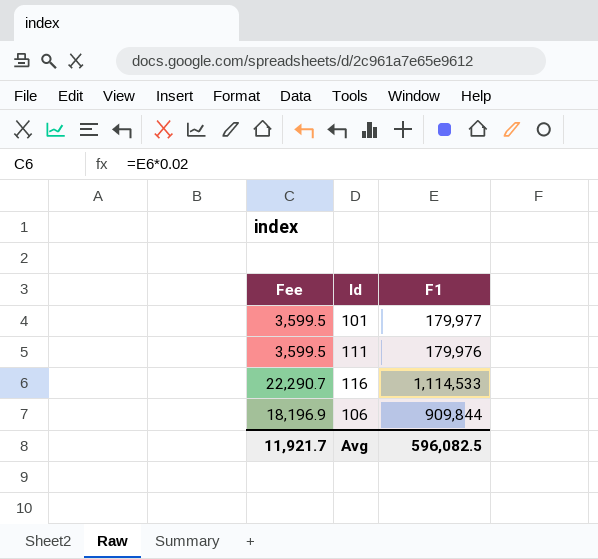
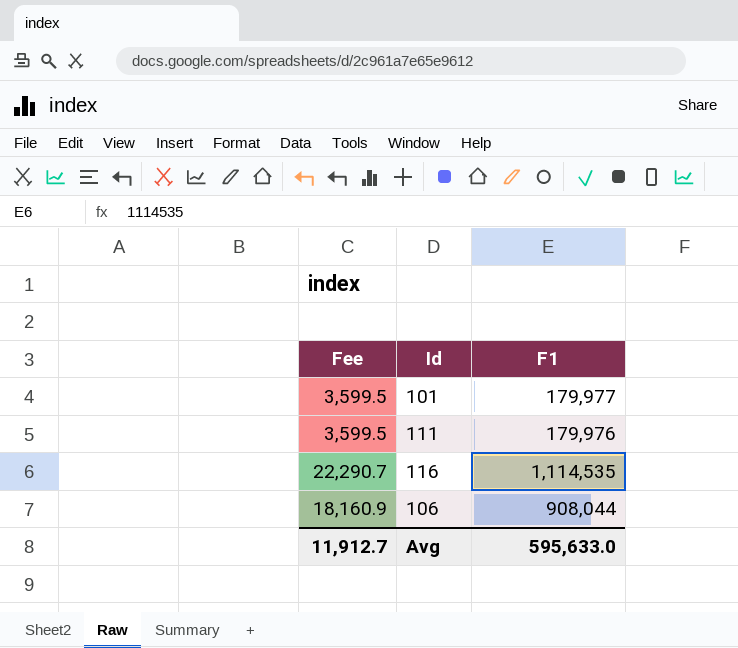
116 | F1: 1,114,533 -> 1,114,535
106 | Fee: 18,196.9 -> 18,160.9
106 | F1: 909,844 -> 908,044
Avg | Fee: 11,921.7 -> 11,912.7
Avg | F1: 596,082.5 -> 595,633.0

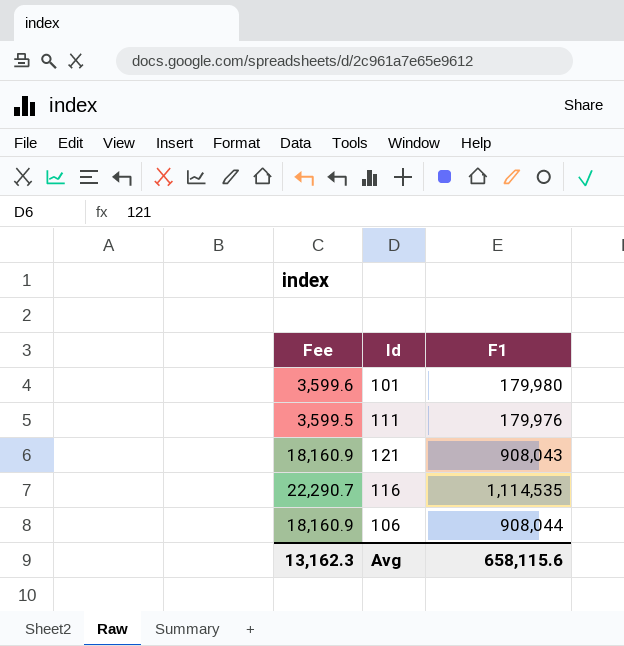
101 | Fee: 3,599.5 -> 3,599.6
101 | F1: 179,977 -> 179,980
row 121: none -> 18,160.9 | 908,043
Avg | Fee: 11,912.7 -> 13,162.3
Avg | F1: 595,633.0 -> 658,115.6

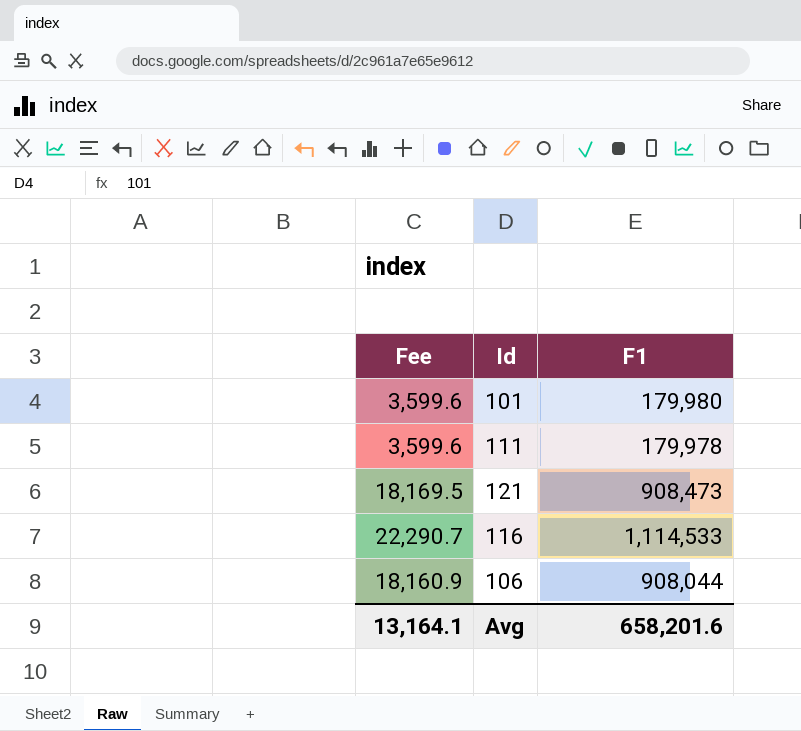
111 | Fee: 3,599.5 -> 3,599.6
111 | F1: 179,976 -> 179,978
121 | Fee: 18,160.9 -> 18,169.5
121 | F1: 908,043 -> 908,473
116 | F1: 1,114,535 -> 1,114,533
Avg | Fee: 13,162.3 -> 13,164.1
Avg | F1: 658,115.6 -> 658,201.6

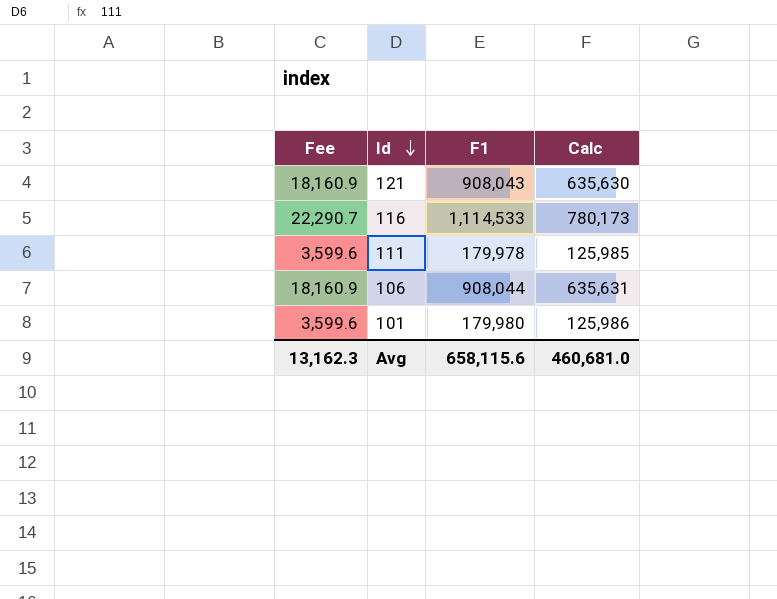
row order: none -> Id descending
column Calc | formula: none -> [F1] * 0.7
121 | Fee: 18,169.5 -> 18,160.9
121 | F1: 908,473 -> 908,043
Avg | Fee: 13,164.1 -> 13,162.3
Avg | F1: 658,201.6 -> 658,115.6

